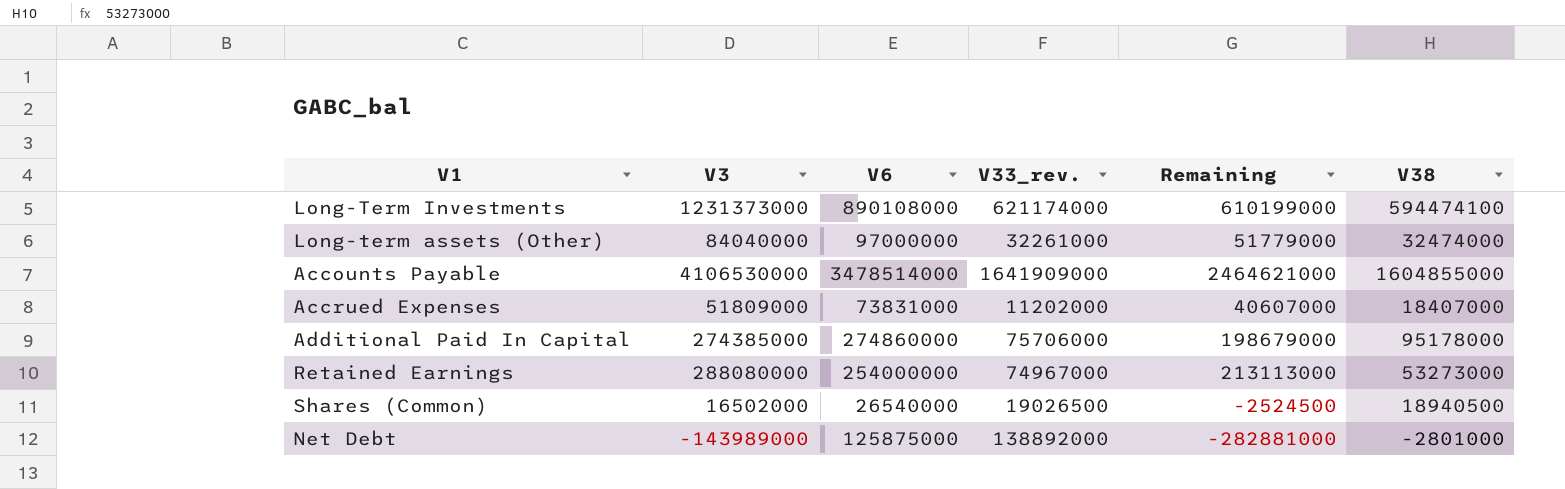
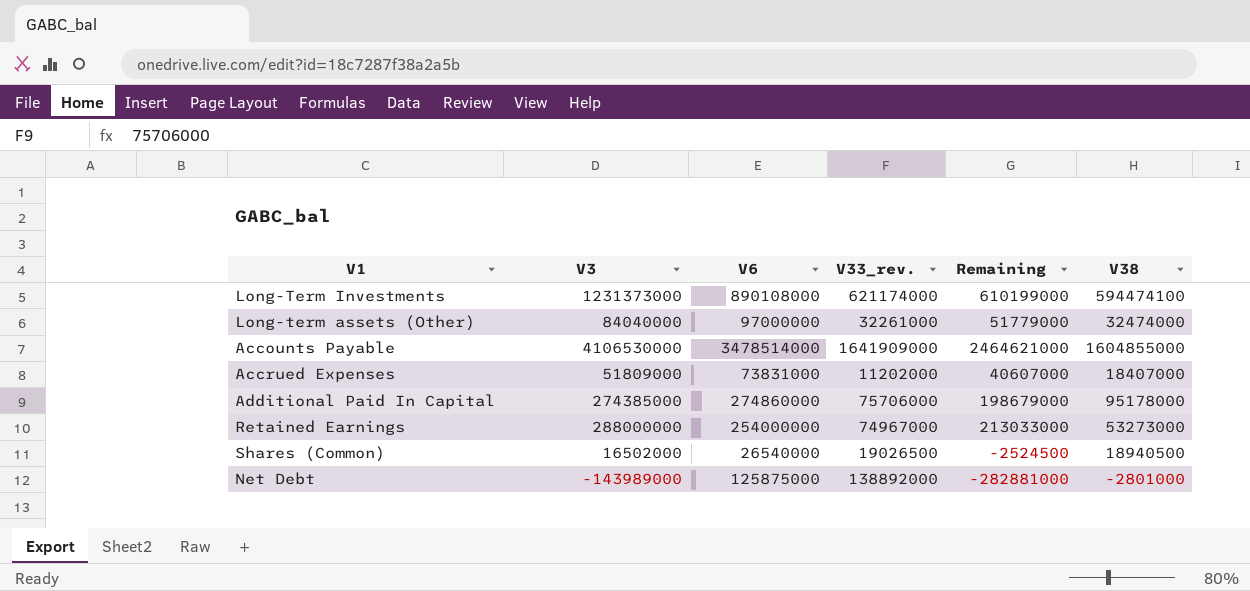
Retained Earnings | V3: 288080000 -> 288000000
Retained Earnings | Remaining: 213113000 -> 213033000

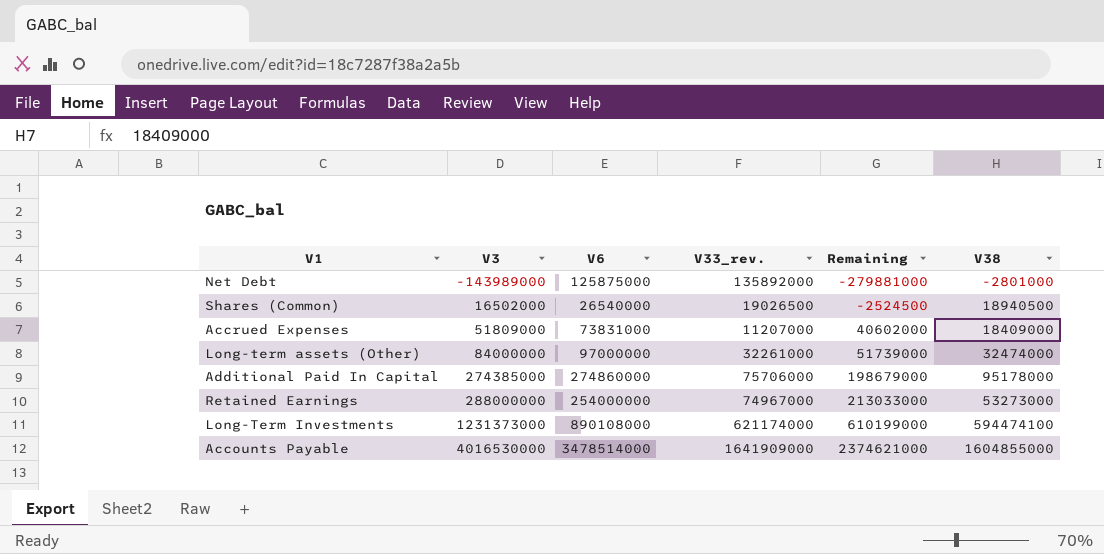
row order: none -> V3 ascending
Net Debt | V33_rev.: 138892000 -> 135892000
Net Debt | Remaining: -282881000 -> -279881000
Accrued Expenses | V33_rev.: 11202000 -> 11207000
Accrued Expenses | Remaining: 40607000 -> 40602000
Accrued Expenses | V38: 18407000 -> 18409000
Long-term assets (Other) | V3: 84040000 -> 84000000
Long-term assets (Other) | Remaining: 51779000 -> 51739000
Accounts Payable | V3: 4106530000 -> 4016530000
Accounts Payable | Remaining: 2464621000 -> 2374621000

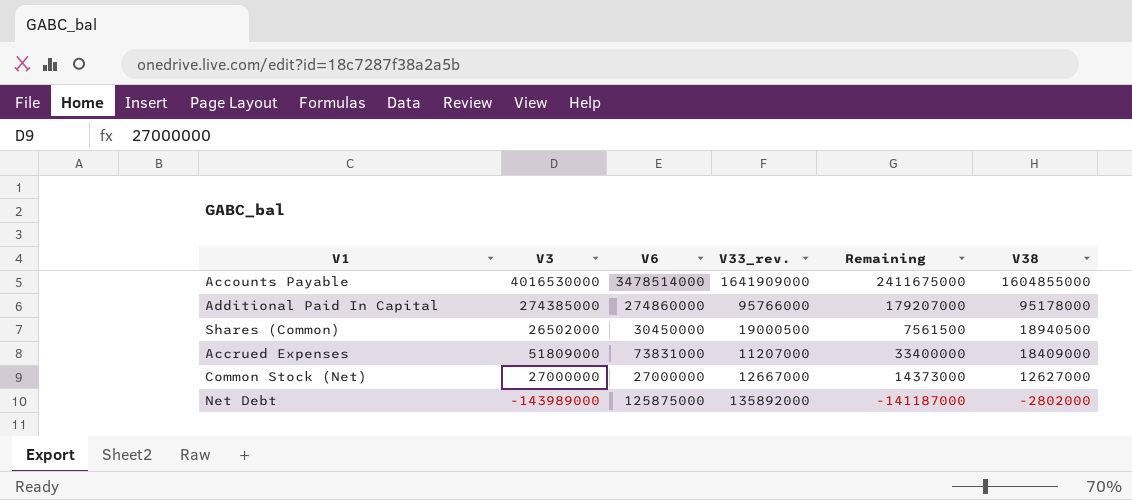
row order: V3 ascending -> V38 descending
column Remaining | formula: [V3] - [V33_rev.] -> [V3] - [V38]
row Long-term assets (Other): 84000000 | 97000000 | 32261000 | 51739000 | 32474000 -> none
row Retained Earnings: 288000000 | 254000000 | 74967000 | 213033000 | 53273000 -> none
row Long-Term Investments: 1231373000 | 890108000 | 621174000 | 610199000 | 594474100 -> none
Additional Paid In Capital | V33_rev.: 75706000 -> 95766000
Shares (Common) | V3: 16502000 -> 26502000
Shares (Common) | V6: 26540000 -> 30450000
Shares (Common) | V33_rev.: 19026500 -> 19000500
row Common Stock (Net): none -> 27000000 | 27000000 | 12667000 | 14373000 | 12627000
Net Debt | V38: -2801000 -> -2802000

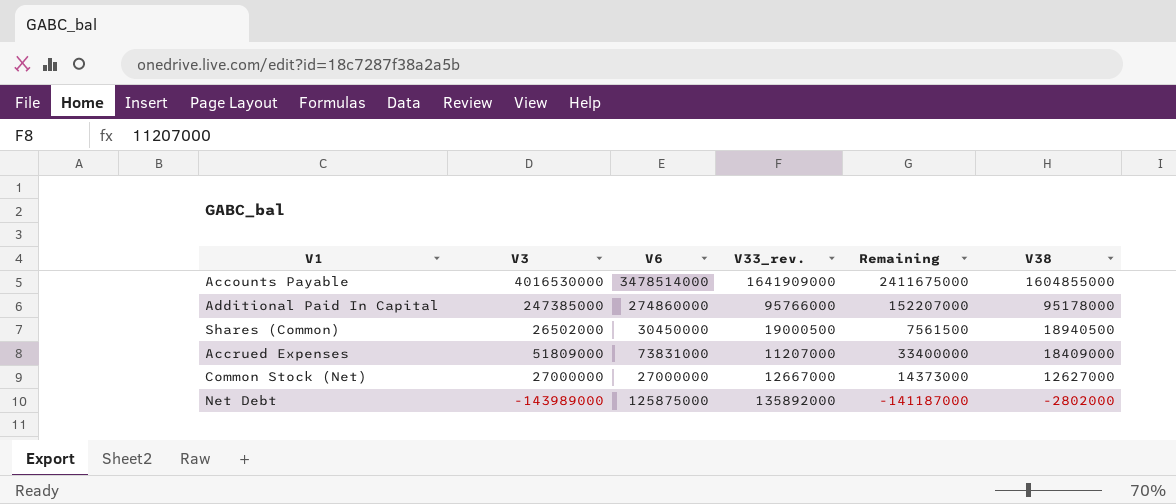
Additional Paid In Capital | V3: 274385000 -> 247385000
Additional Paid In Capital | Remaining: 179207000 -> 152207000

